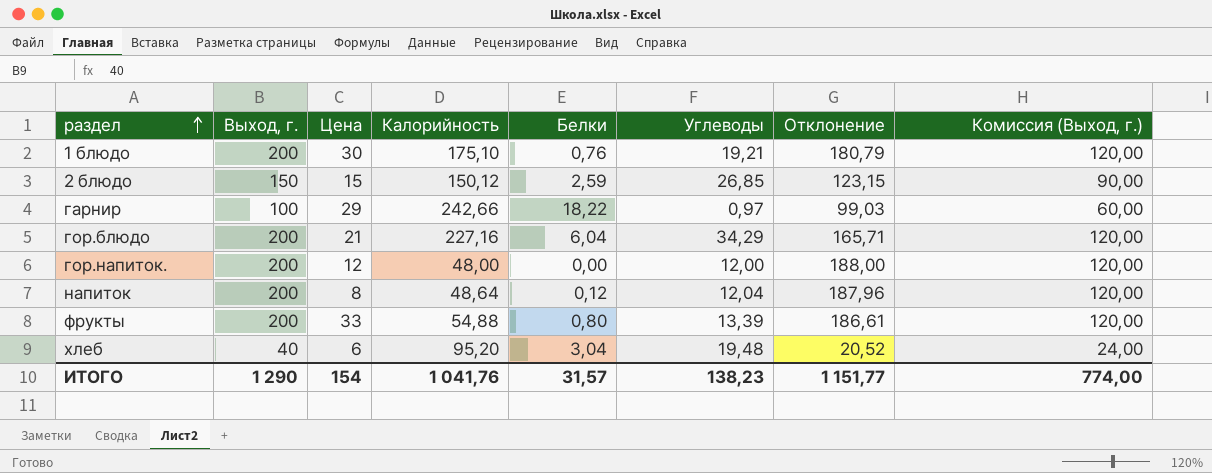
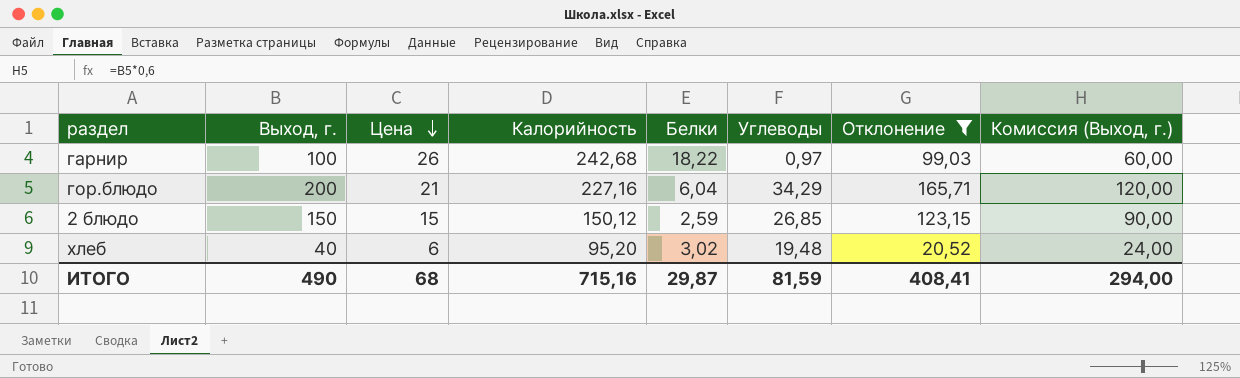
filter: none -> Отклонение <= 165,71
row order: раздел ascending -> Цена descending
гарнир | Цена: 29 -> 26
гарнир | Калорийность: 242,66 -> 242,68
хлеб | Белки: 3,04 -> 3,02
ИТОГО | Выход, г.: 1 290 -> 490
ИТОГО | Цена: 154 -> 68
ИТОГО | Калорийность: 1 041,76 -> 715,16
ИТОГО | Белки: 31,57 -> 29,87
ИТОГО | Углеводы: 138,23 -> 81,59
ИТОГО | Отклонение: 1 151,77 -> 408,41
ИТОГО | Комиссия (Выход, г.): 774,00 -> 294,00

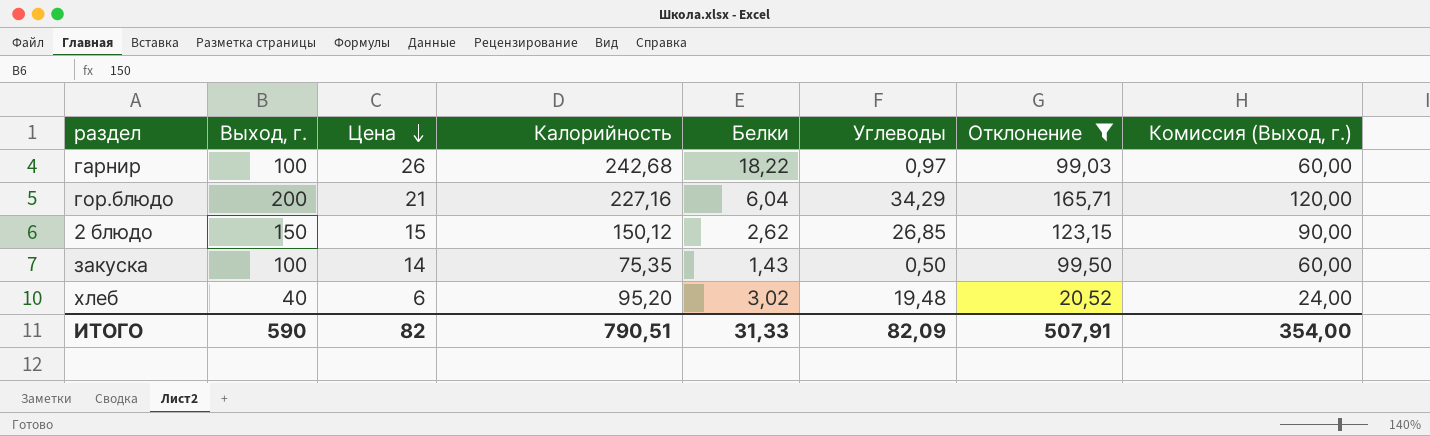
2 блюдо | Белки: 2,59 -> 2,62
row закуска: none -> 100 | 14 | 75,35 | 1,43 | 0,50 | 99,50 | 60,00
ИТОГО | Выход, г.: 490 -> 590
ИТОГО | Цена: 68 -> 82
ИТОГО | Калорийность: 715,16 -> 790,51
ИТОГО | Белки: 29,87 -> 31,33
ИТОГО | Углеводы: 81,59 -> 82,09
ИТОГО | Отклонение: 408,41 -> 507,91
ИТОГО | Комиссия (Выход, г.): 294,00 -> 354,00

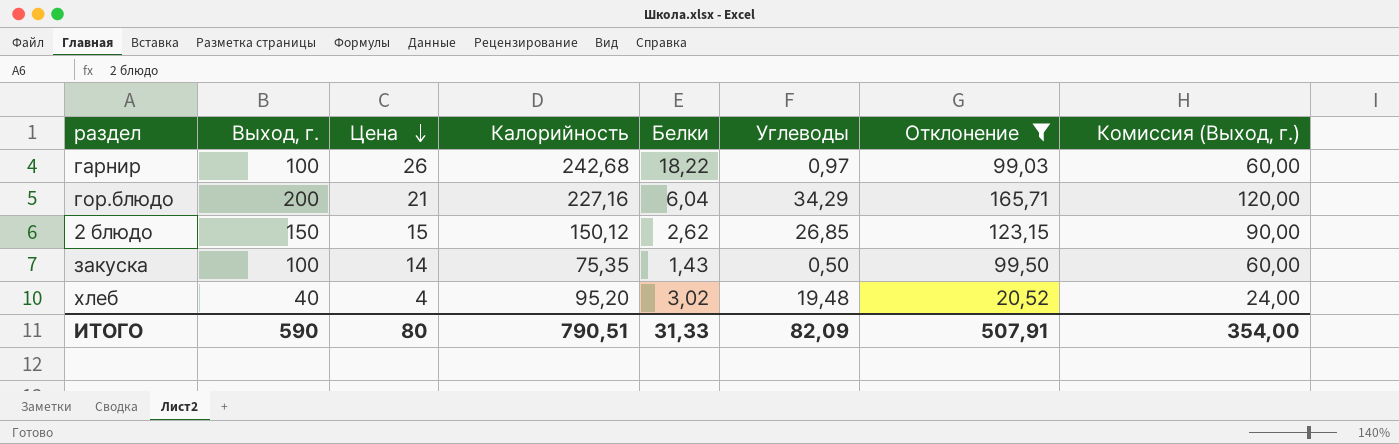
хлеб | Цена: 6 -> 4
ИТОГО | Цена: 82 -> 80

